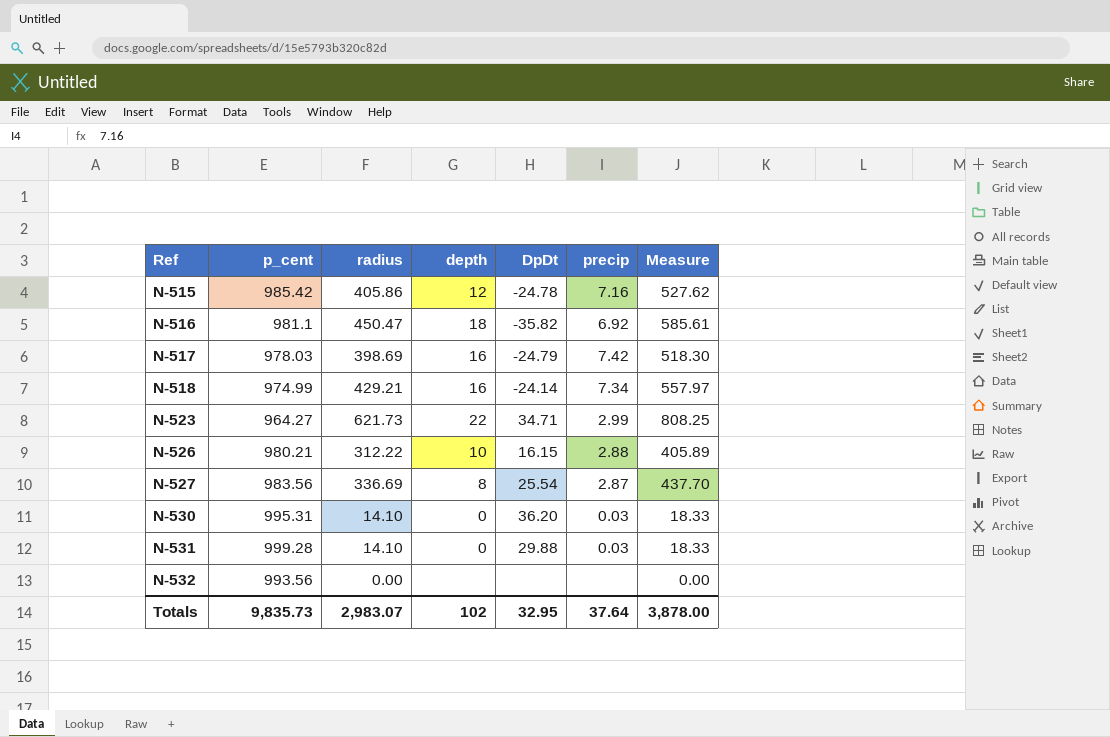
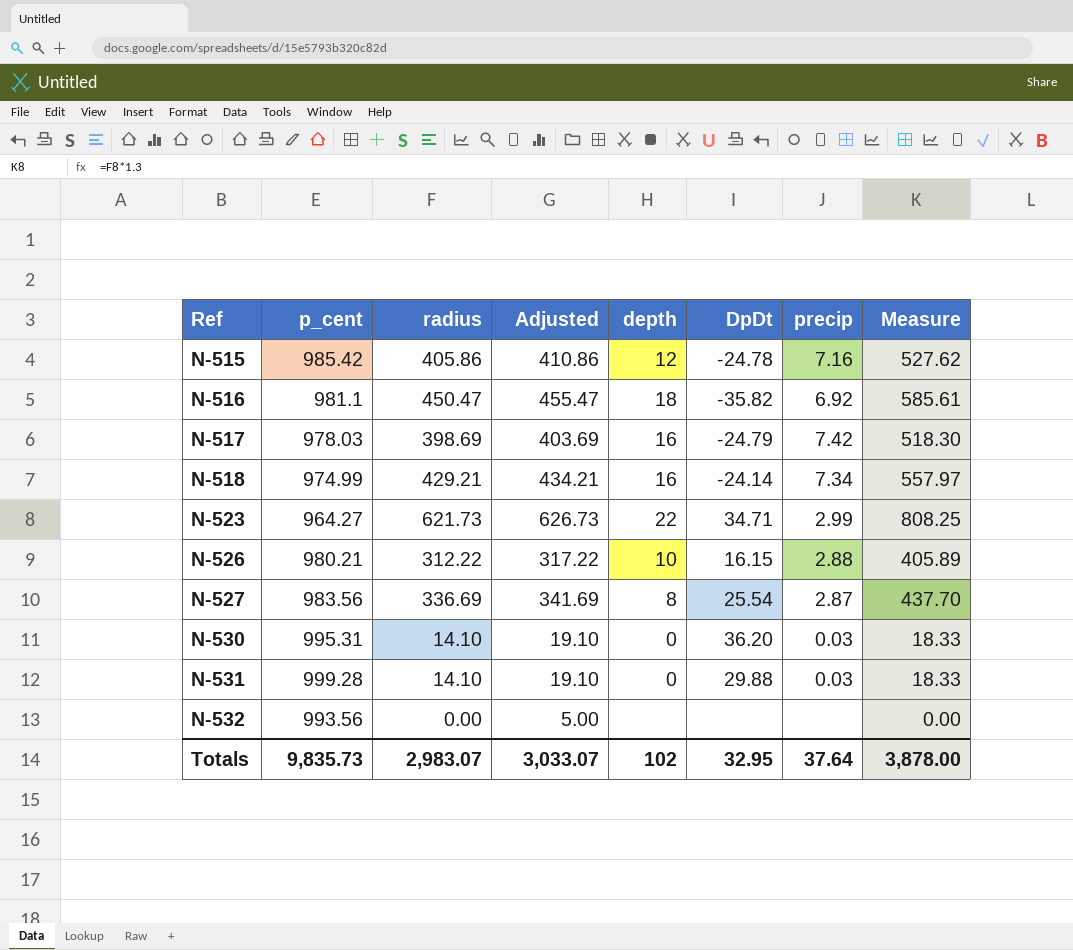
column Adjusted | formula: none -> [radius] + 5

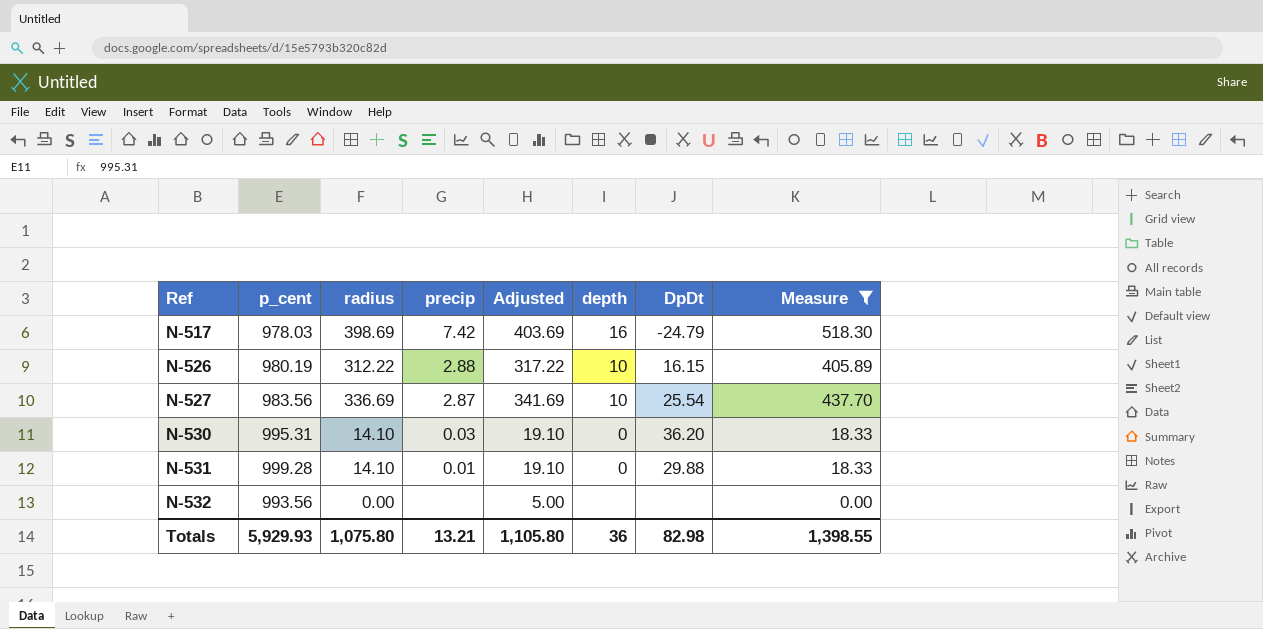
filter: none -> Measure <= 518.30
column precip | position: 7 -> 4
N-526 | p_cent: 980.21 -> 980.19
N-527 | depth: 8 -> 10
N-531 | precip: 0.03 -> 0.01
Totals | p_cent: 9,835.73 -> 5,929.93
Totals | radius: 2,983.07 -> 1,075.80
Totals | precip: 37.64 -> 13.21
Totals | Adjusted: 3,033.07 -> 1,105.80
Totals | depth: 102 -> 36
Totals | DpDt: 32.95 -> 82.98
Totals | Measure: 3,878.00 -> 1,398.55

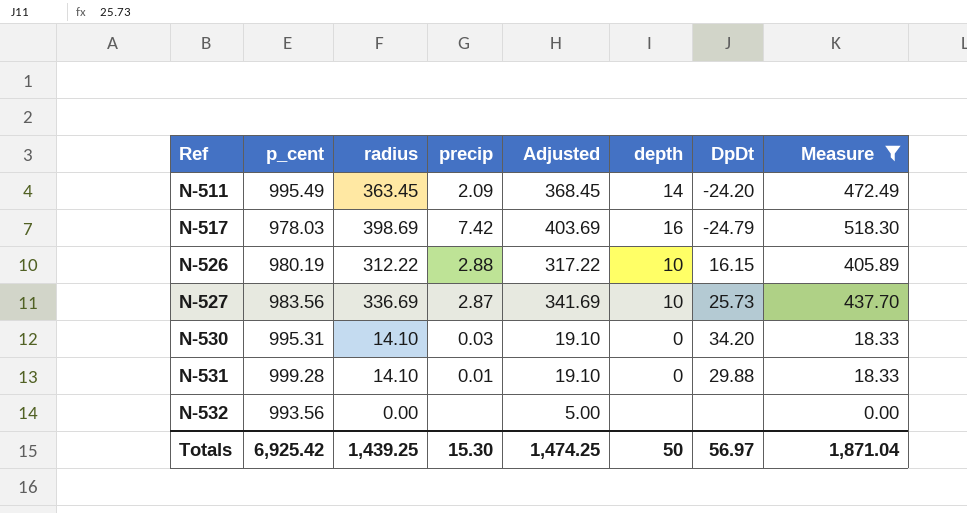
row N-511: none -> 995.49 | 363.45 | 2.09 | 368.45 | 14 | -24.20 | 472.49
N-527 | DpDt: 25.54 -> 25.73
N-530 | DpDt: 36.20 -> 34.20
Totals | p_cent: 5,929.93 -> 6,925.42
Totals | radius: 1,075.80 -> 1,439.25
Totals | precip: 13.21 -> 15.30
Totals | Adjusted: 1,105.80 -> 1,474.25
Totals | depth: 36 -> 50
Totals | DpDt: 82.98 -> 56.97
Totals | Measure: 1,398.55 -> 1,871.04

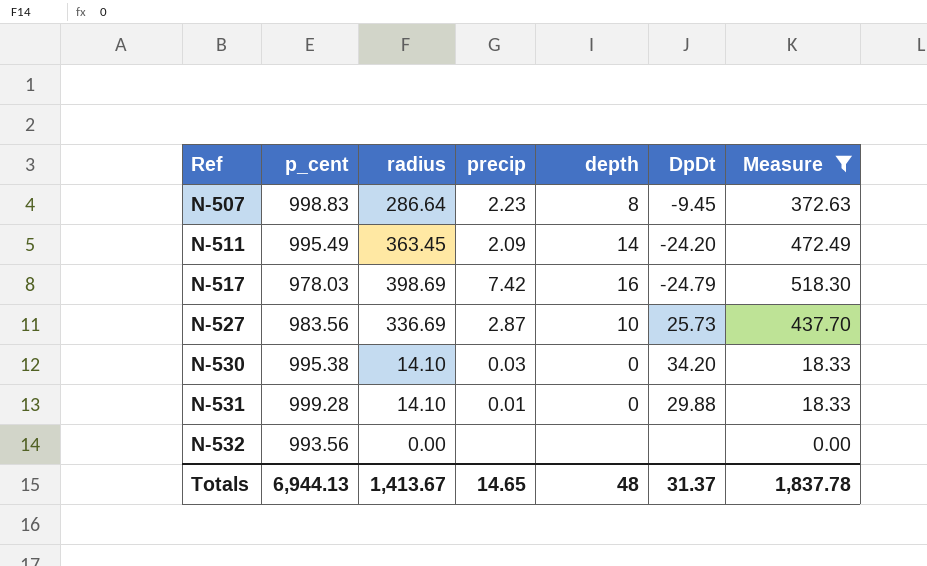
column Adjusted | formula: [radius] + 5 -> none
row N-526: 980.19 | 312.22 | 2.88 | 317.22 | 10 | 16.15 | 405.89 -> none
row N-507: none -> 998.83 | 286.64 | 2.23 | 8 | -9.45 | 372.63
N-530 | p_cent: 995.31 -> 995.38
Totals | p_cent: 6,925.42 -> 6,944.13
Totals | radius: 1,439.25 -> 1,413.67
Totals | precip: 15.30 -> 14.65
Totals | depth: 50 -> 48
Totals | DpDt: 56.97 -> 31.37
Totals | Measure: 1,871.04 -> 1,837.78

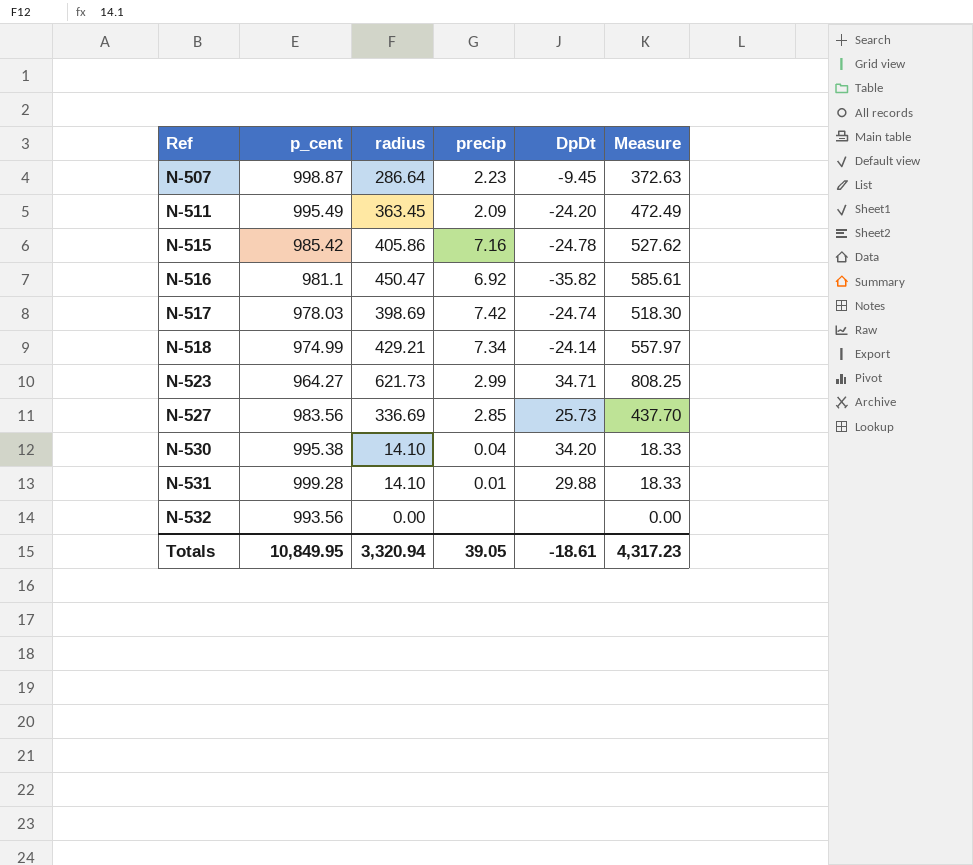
filter: Measure <= 518.30 -> none
column depth | position: 5 -> none
N-507 | p_cent: 998.83 -> 998.87
N-517 | DpDt: -24.79 -> -24.74
N-527 | precip: 2.87 -> 2.85
N-530 | precip: 0.03 -> 0.04
Totals | p_cent: 6,944.13 -> 10,849.95
Totals | radius: 1,413.67 -> 3,320.94
Totals | precip: 14.65 -> 39.05
Totals | DpDt: 31.37 -> -18.61
Totals | Measure: 1,837.78 -> 4,317.23

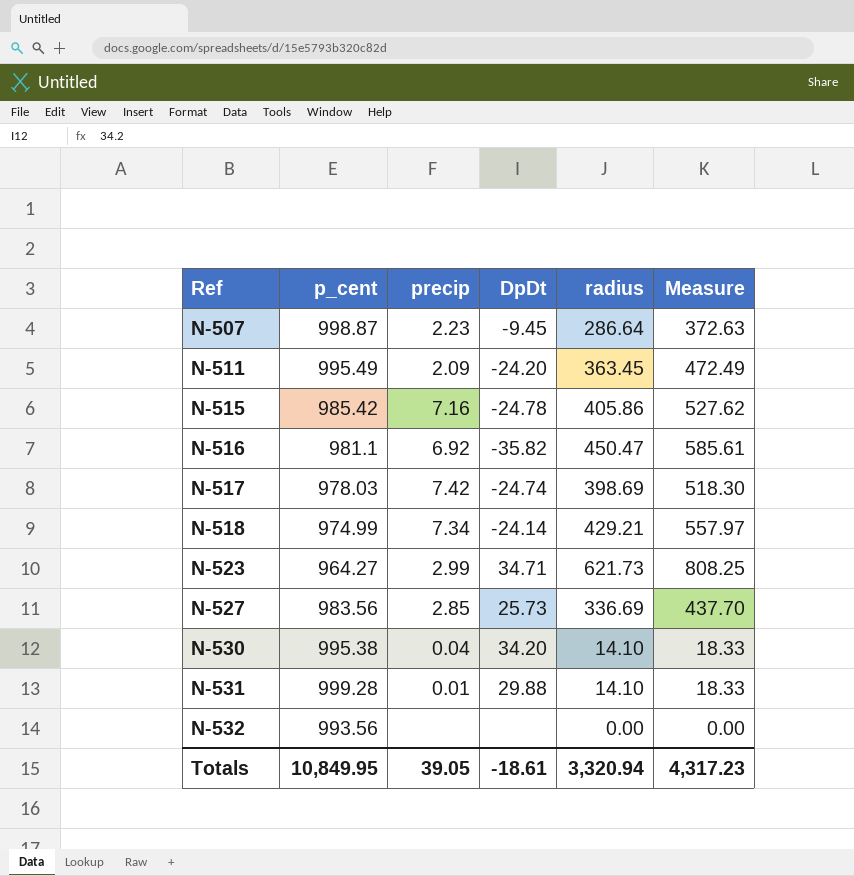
column radius | position: 3 -> 5

